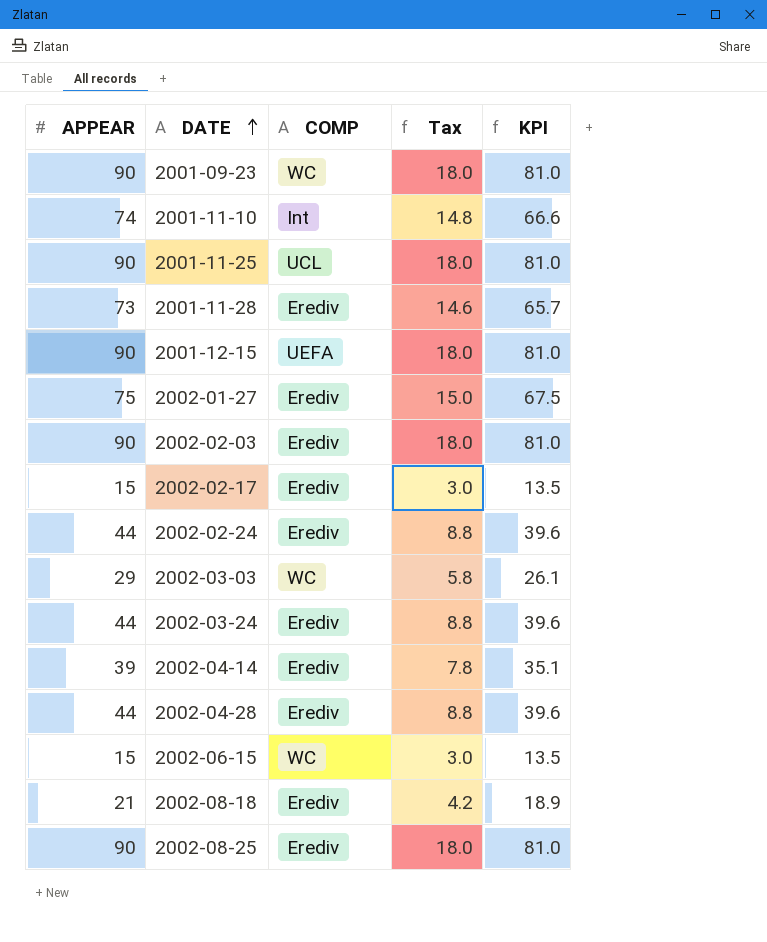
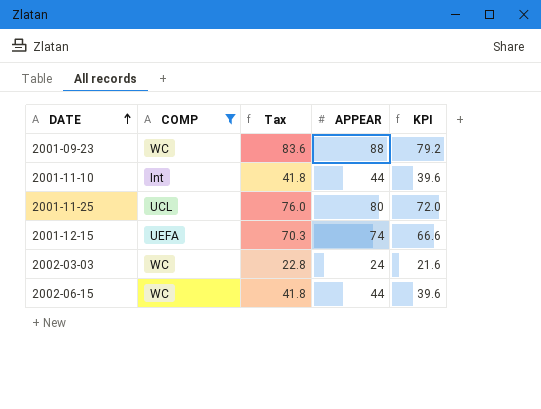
filter: none -> COMP != Erediv
column Tax | formula: [APPEAR] * 0.2 -> [APPEAR] * 0.95
column APPEAR | position: 1 -> 4
2001-09-23 | APPEAR: 90 -> 88
2001-09-23 | KPI: 81.0 -> 79.2
2001-11-10 | APPEAR: 74 -> 44
2001-11-10 | KPI: 66.6 -> 39.6
2001-11-25 | APPEAR: 90 -> 80
2001-11-25 | KPI: 81.0 -> 72.0
2001-12-15 | APPEAR: 90 -> 74
2001-12-15 | KPI: 81.0 -> 66.6
2002-03-03 | APPEAR: 29 -> 24
2002-03-03 | KPI: 26.1 -> 21.6
2002-06-15 | APPEAR: 15 -> 44
2002-06-15 | KPI: 13.5 -> 39.6

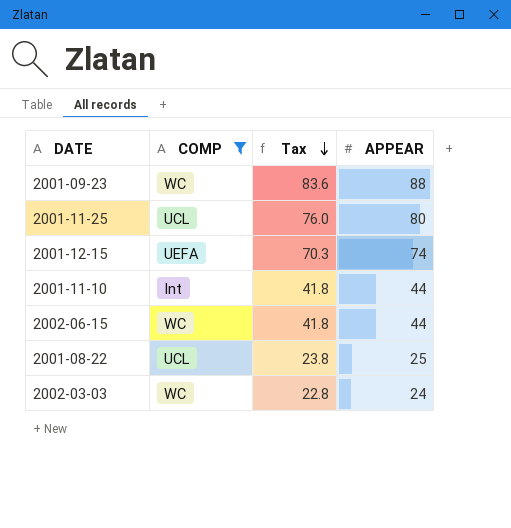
row order: DATE ascending -> Tax descending
column KPI | formula: [APPEAR] * 0.9 -> none
row 2001-08-22: none -> UCL | 23.8 | 25

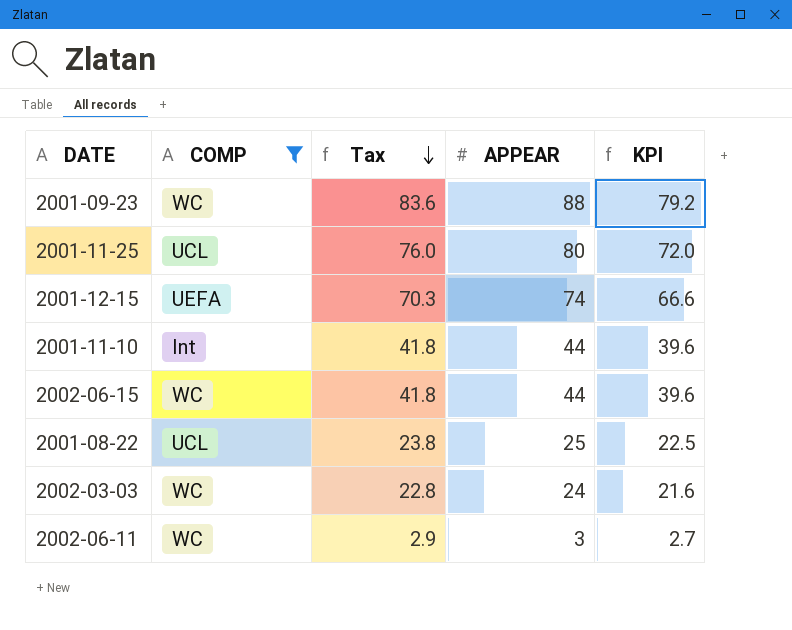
column KPI | formula: none -> [APPEAR] * 0.9
row 2002-06-11: none -> WC | 2.9 | 3 | 2.7

